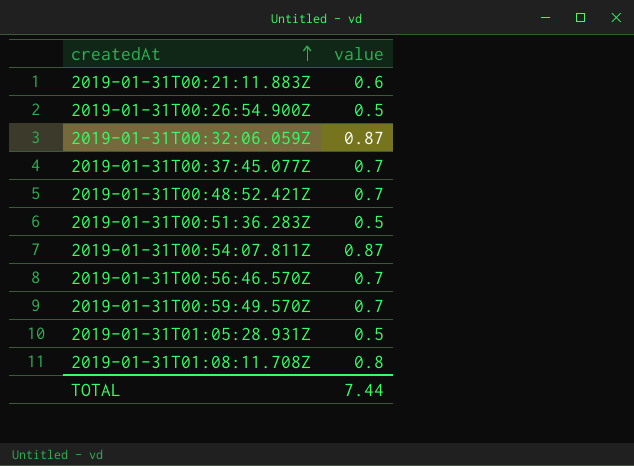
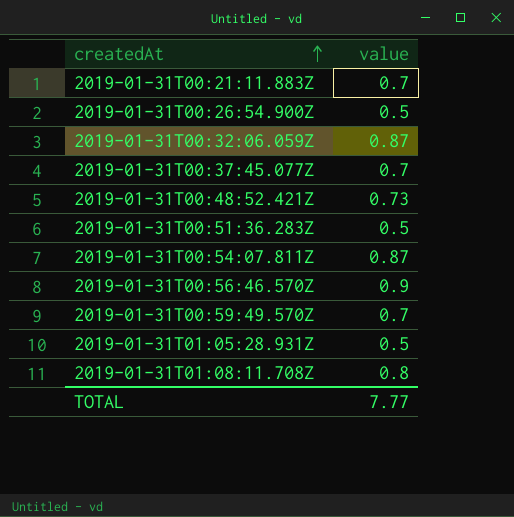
2019-01-31T00:21:11.883Z | value: 0.6 -> 0.7
2019-01-31T00:48:52.421Z | value: 0.7 -> 0.73
2019-01-31T00:56:46.570Z | value: 0.7 -> 0.9
TOTAL | value: 7.44 -> 7.77

